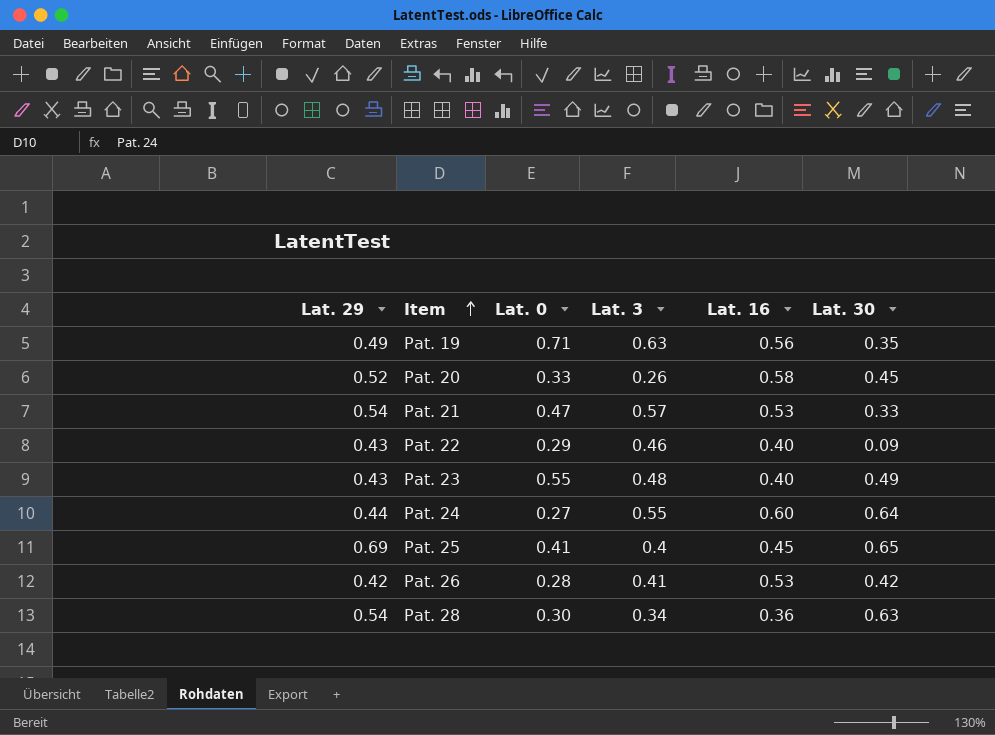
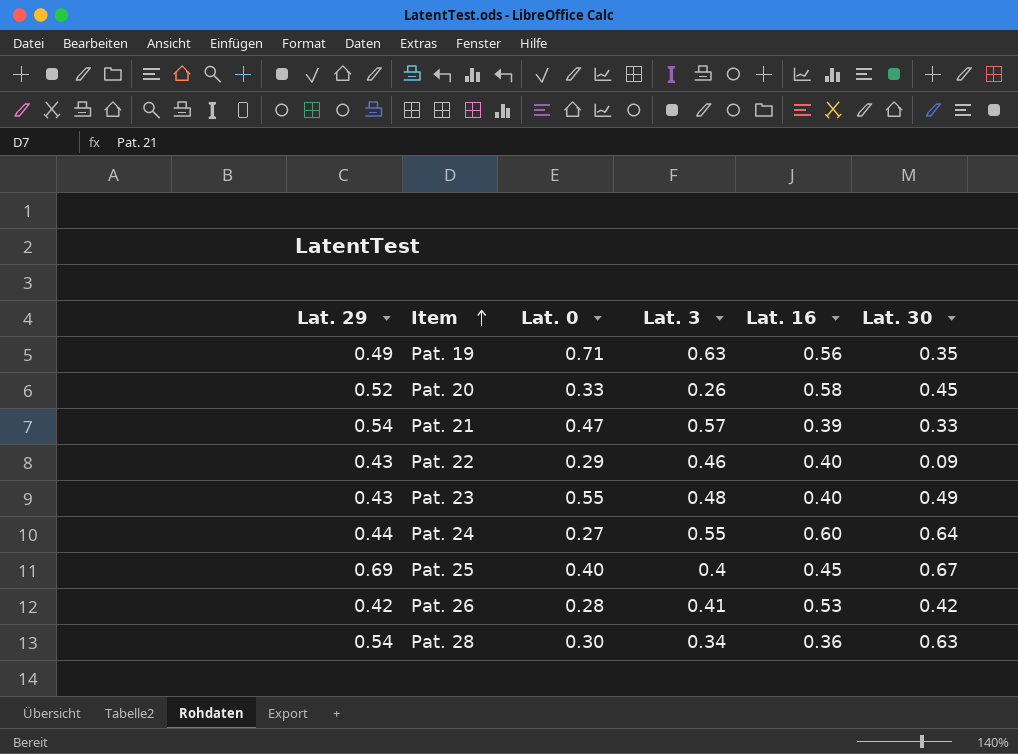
Pat. 21 | Lat. 16: 0.53 -> 0.39
Pat. 25 | Lat. 0: 0.41 -> 0.40
Pat. 25 | Lat. 30: 0.65 -> 0.67

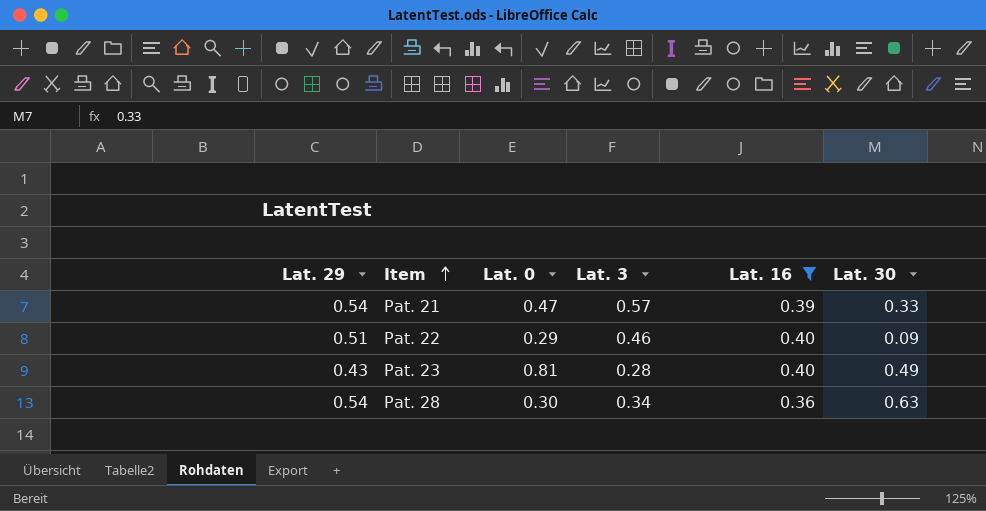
filter: none -> Lat. 16 <= 0.40
Pat. 22 | Lat. 29: 0.43 -> 0.51
Pat. 23 | Lat. 0: 0.55 -> 0.81
Pat. 23 | Lat. 3: 0.48 -> 0.28

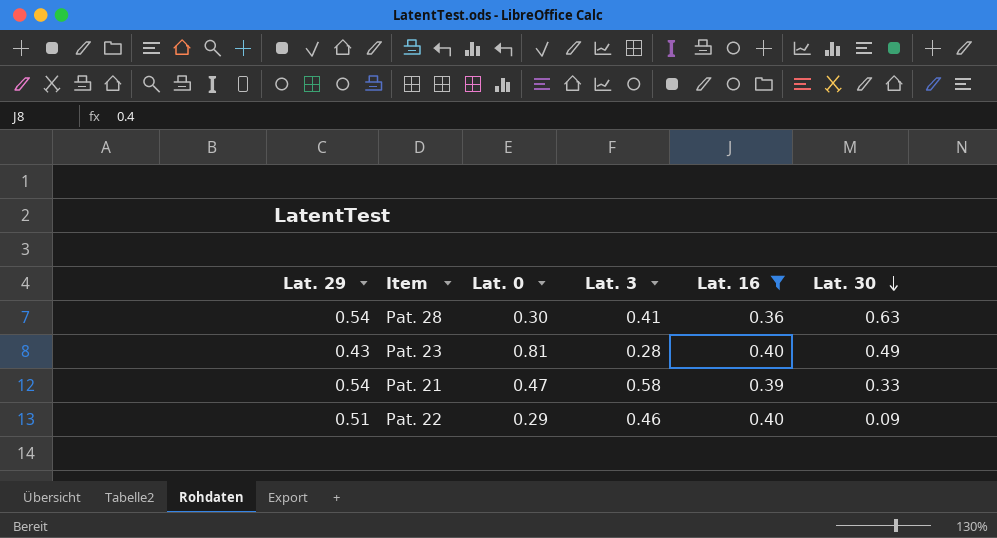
row order: Item ascending -> Lat. 30 descending
Pat. 28 | Lat. 3: 0.34 -> 0.41
Pat. 21 | Lat. 3: 0.57 -> 0.58

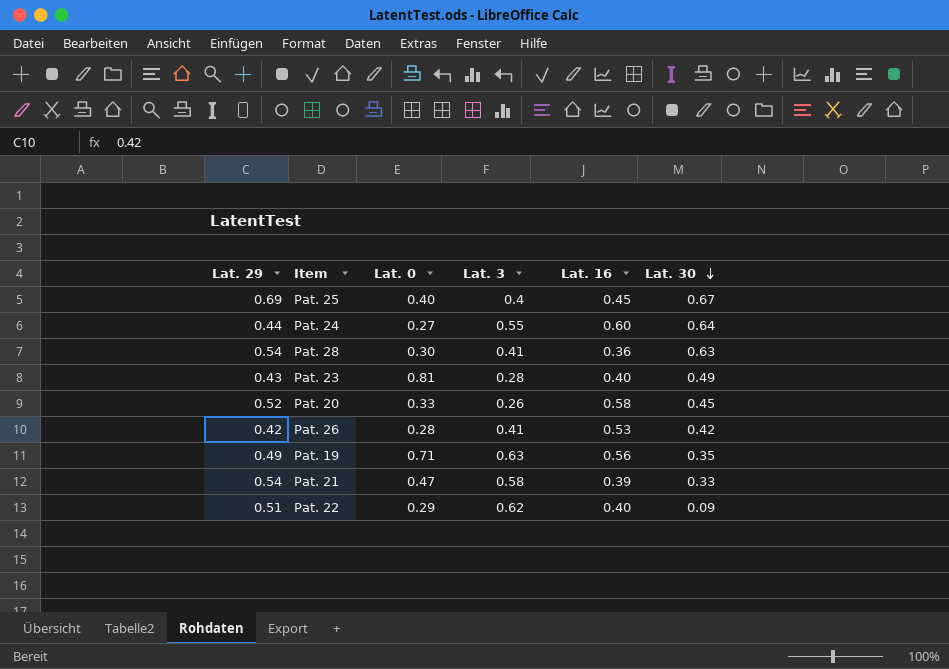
filter: Lat. 16 <= 0.40 -> none
Pat. 22 | Lat. 3: 0.46 -> 0.62

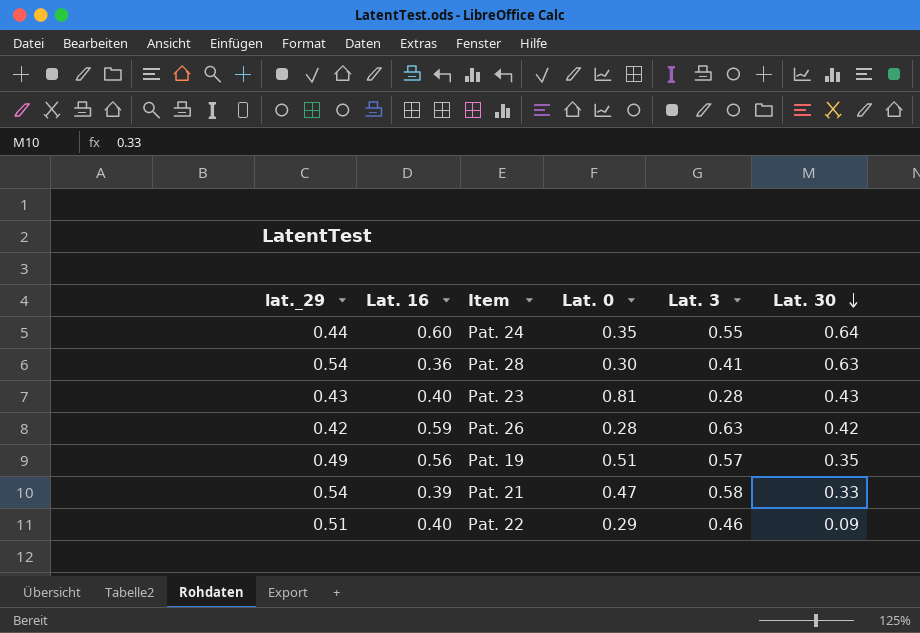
column name: Lat. 29 -> lat._29
column Lat. 16 | position: 5 -> 2
row Pat. 25: 0.69 | 0.40 | 0.4 | 0.45 | 0.67 -> none
row Pat. 20: 0.52 | 0.33 | 0.26 | 0.58 | 0.45 -> none
Pat. 24 | Lat. 0: 0.27 -> 0.35
Pat. 23 | Lat. 30: 0.49 -> 0.43
Pat. 26 | Lat. 16: 0.53 -> 0.59
Pat. 26 | Lat. 3: 0.41 -> 0.63
Pat. 19 | Lat. 0: 0.71 -> 0.51
Pat. 19 | Lat. 3: 0.63 -> 0.57
Pat. 22 | Lat. 3: 0.62 -> 0.46

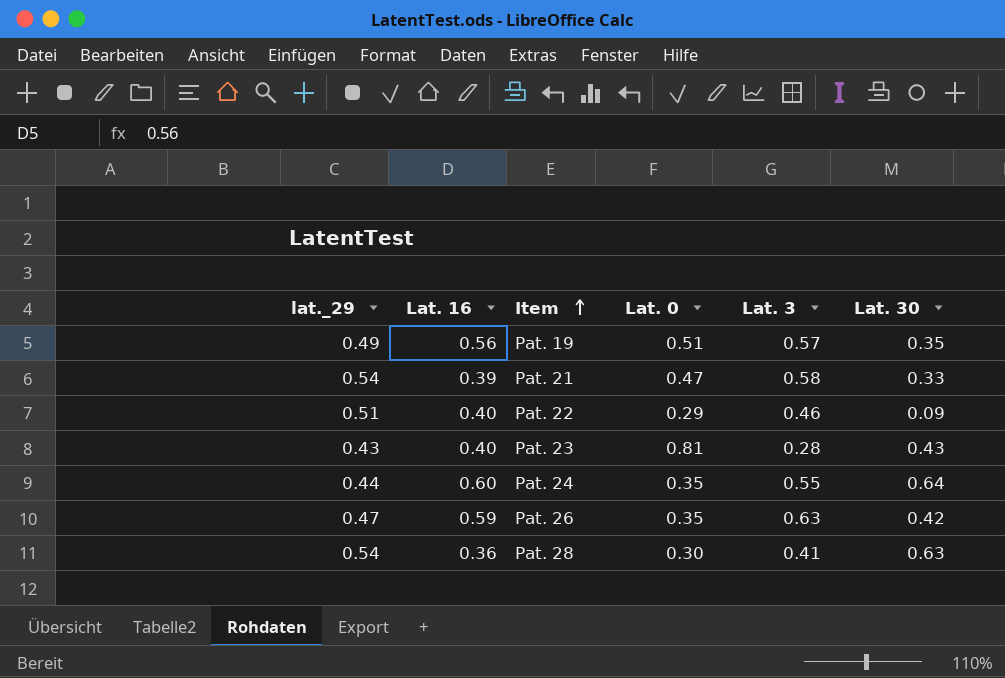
row order: Lat. 30 descending -> Item ascending
Pat. 26 | lat._29: 0.42 -> 0.47
Pat. 26 | Lat. 0: 0.28 -> 0.35

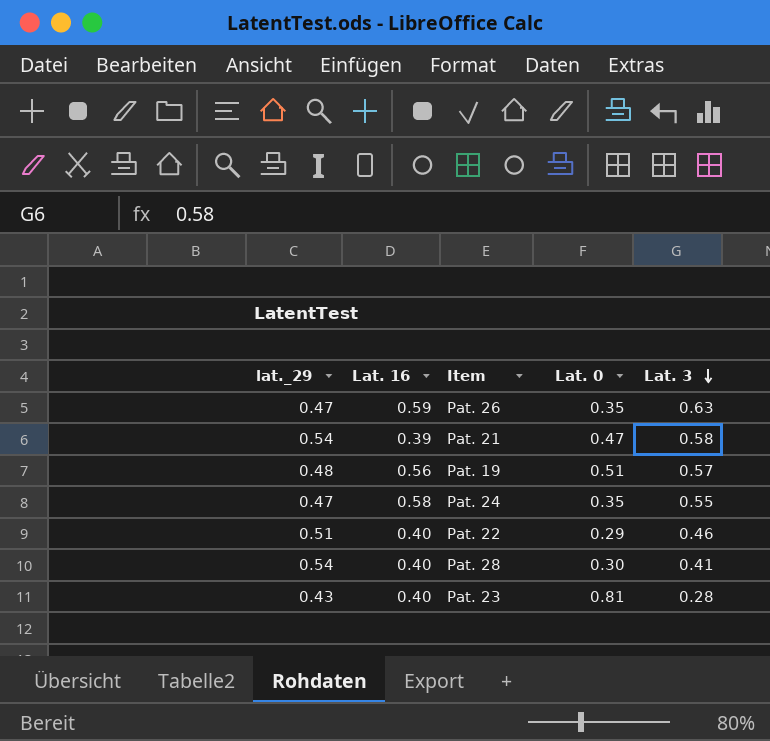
row order: Item ascending -> Lat. 3 descending
column Lat. 30 | position: 6 -> none
Pat. 19 | lat._29: 0.49 -> 0.48
Pat. 24 | lat._29: 0.44 -> 0.47
Pat. 24 | Lat. 16: 0.60 -> 0.58
Pat. 28 | Lat. 16: 0.36 -> 0.40

